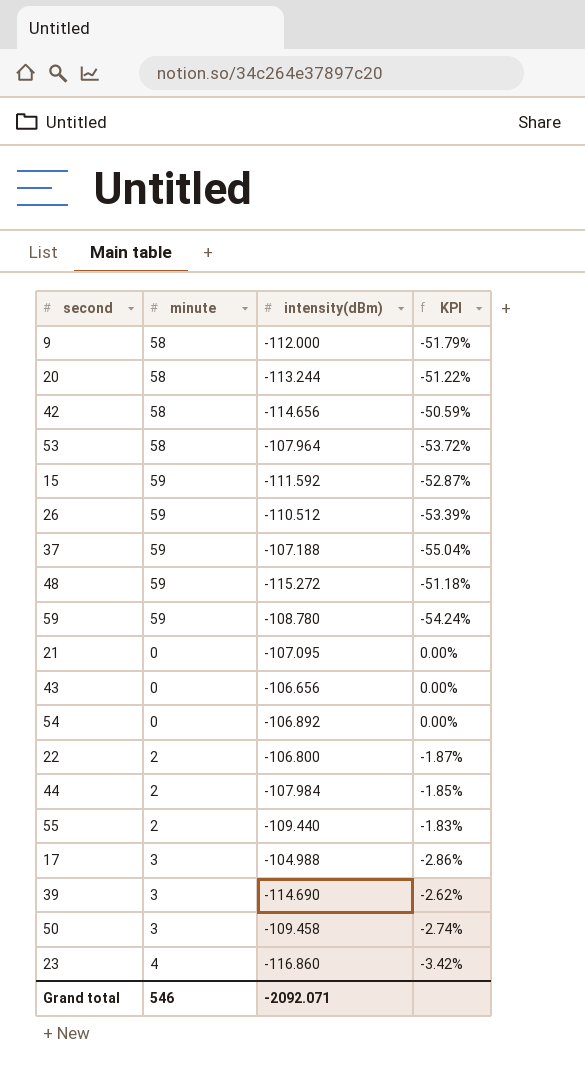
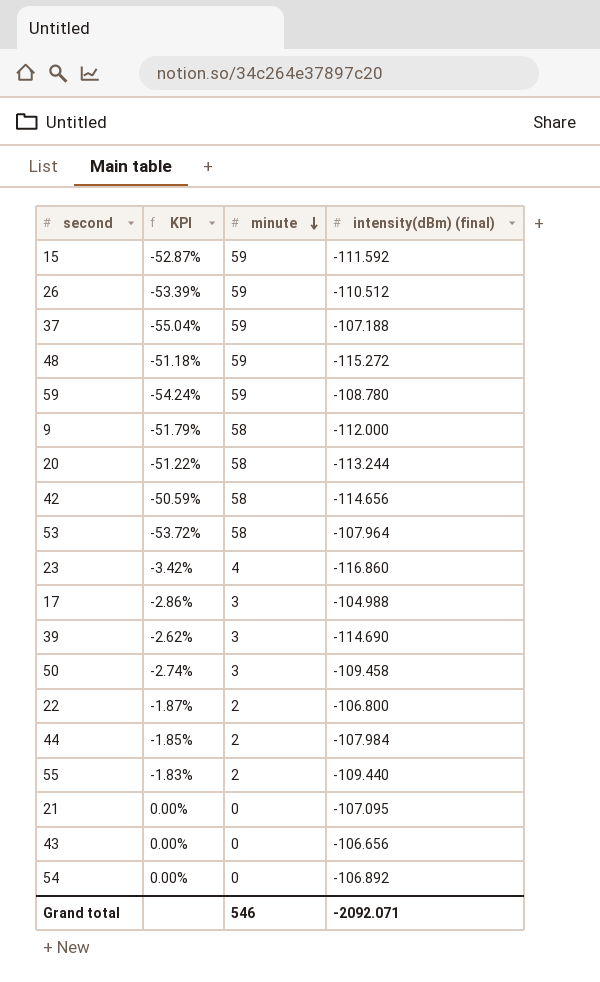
row order: none -> minute descending
column KPI | position: 4 -> 2
column name: intensity(dBm) -> intensity(dBm) (final)

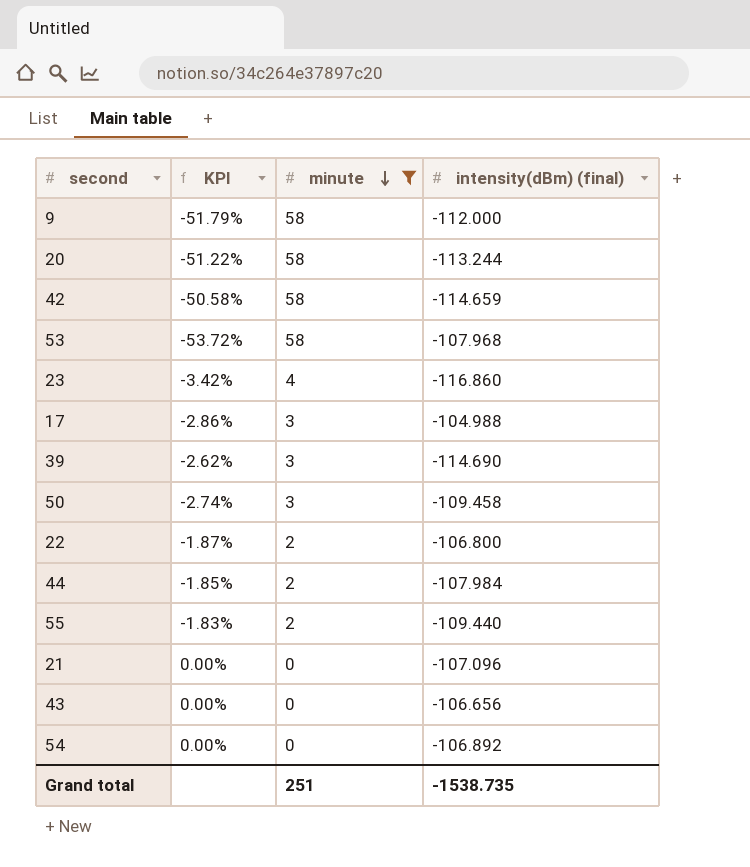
filter: none -> minute != 59
42 | KPI: -50.59% -> -50.58%
42 | intensity(dBm) (final): -114.656 -> -114.659
53 | intensity(dBm) (final): -107.964 -> -107.968
21 | intensity(dBm) (final): -107.095 -> -107.096
Grand total | minute: 546 -> 251
Grand total | intensity(dBm) (final): -2092.071 -> -1538.735

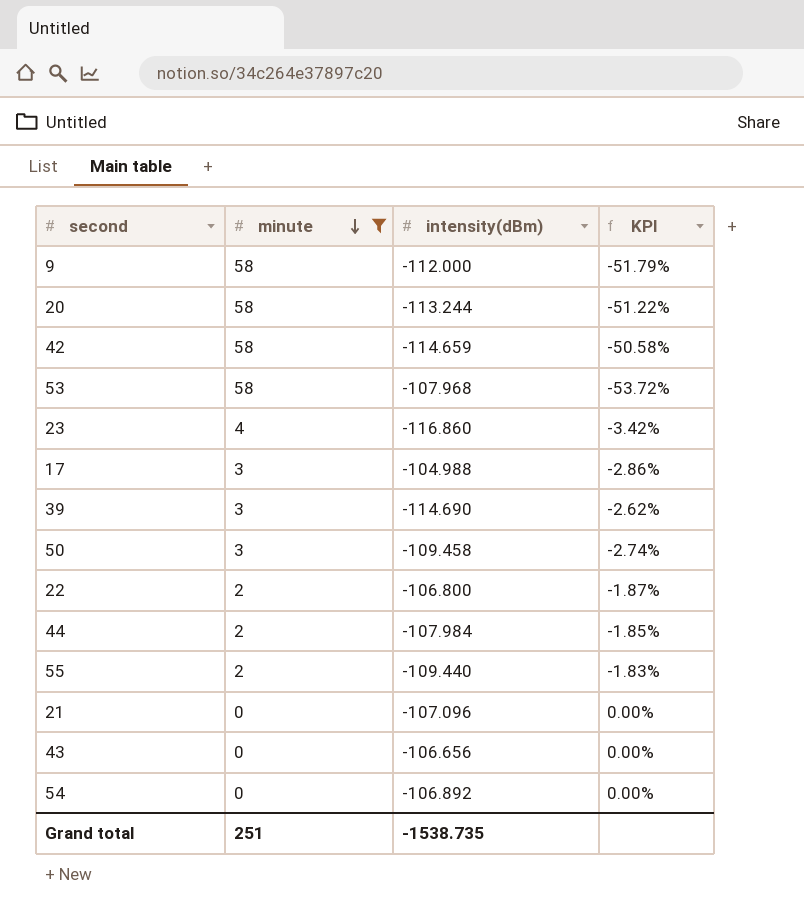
column name: intensity(dBm) (final) -> intensity(dBm)
column KPI | position: 2 -> 4

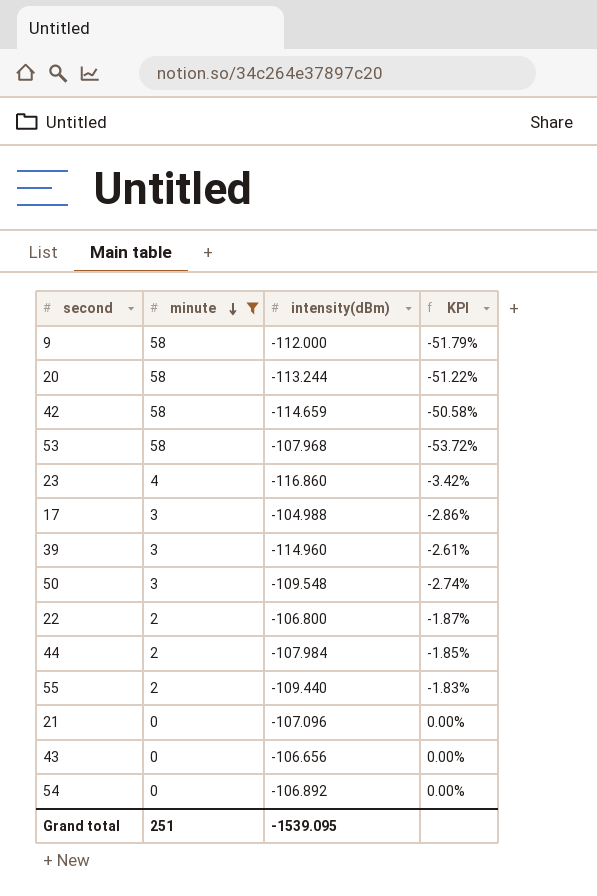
39 | intensity(dBm): -114.690 -> -114.960
39 | KPI: -2.62% -> -2.61%
50 | intensity(dBm): -109.458 -> -109.548
Grand total | intensity(dBm): -1538.735 -> -1539.095

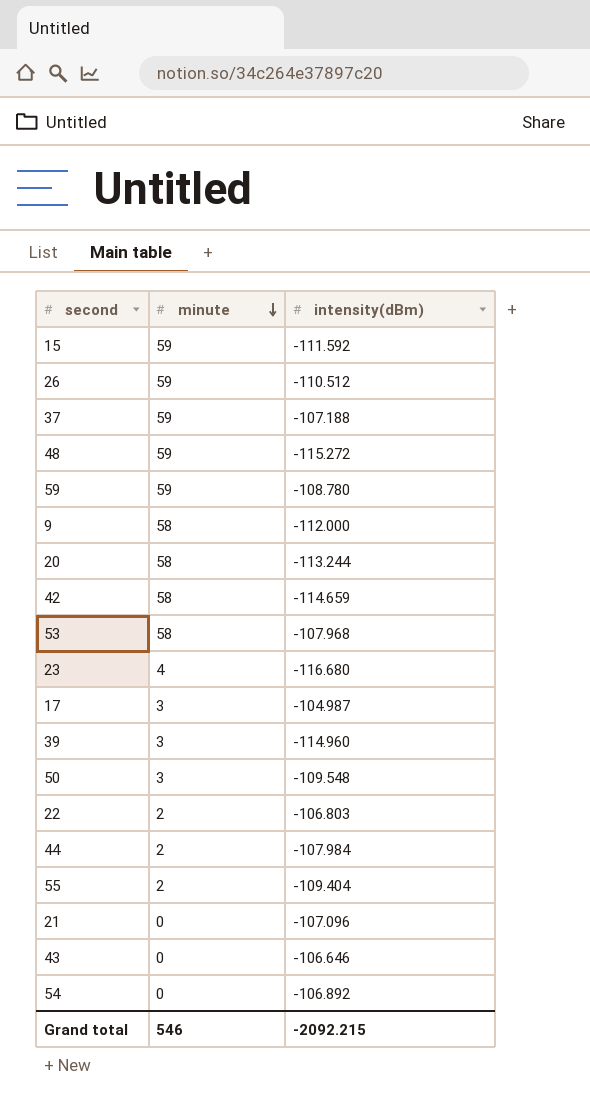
filter: minute != 59 -> none
column KPI | formula: [minute] / [intensity(dBm)] -> none
23 | intensity(dBm): -116.860 -> -116.680
17 | intensity(dBm): -104.988 -> -104.987
22 | intensity(dBm): -106.800 -> -106.803
55 | intensity(dBm): -109.440 -> -109.404
43 | intensity(dBm): -106.656 -> -106.646
Grand total | minute: 251 -> 546
Grand total | intensity(dBm): -1539.095 -> -2092.215

